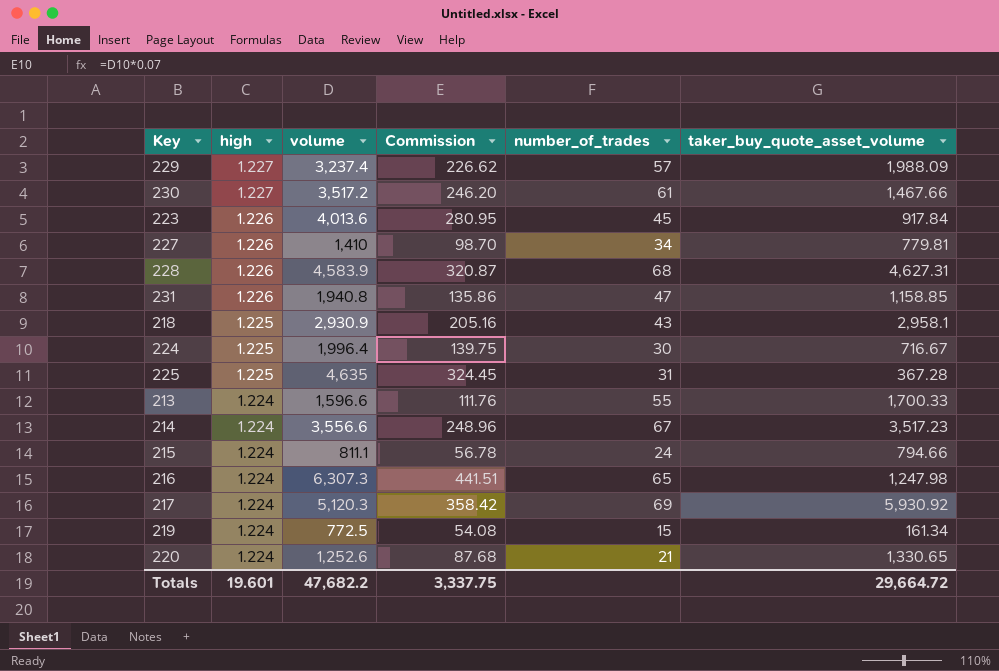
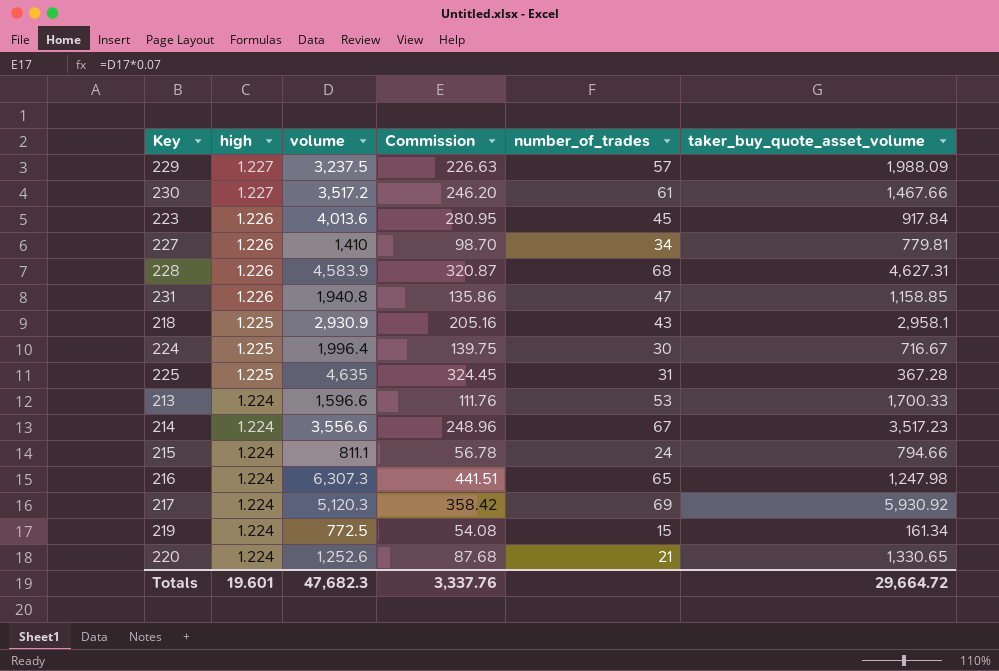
229 | volume: 3,237.4 -> 3,237.5
229 | Commission: 226.62 -> 226.63
213 | number_of_trades: 55 -> 53
Totals | volume: 47,682.2 -> 47,682.3
Totals | Commission: 3,337.75 -> 3,337.76

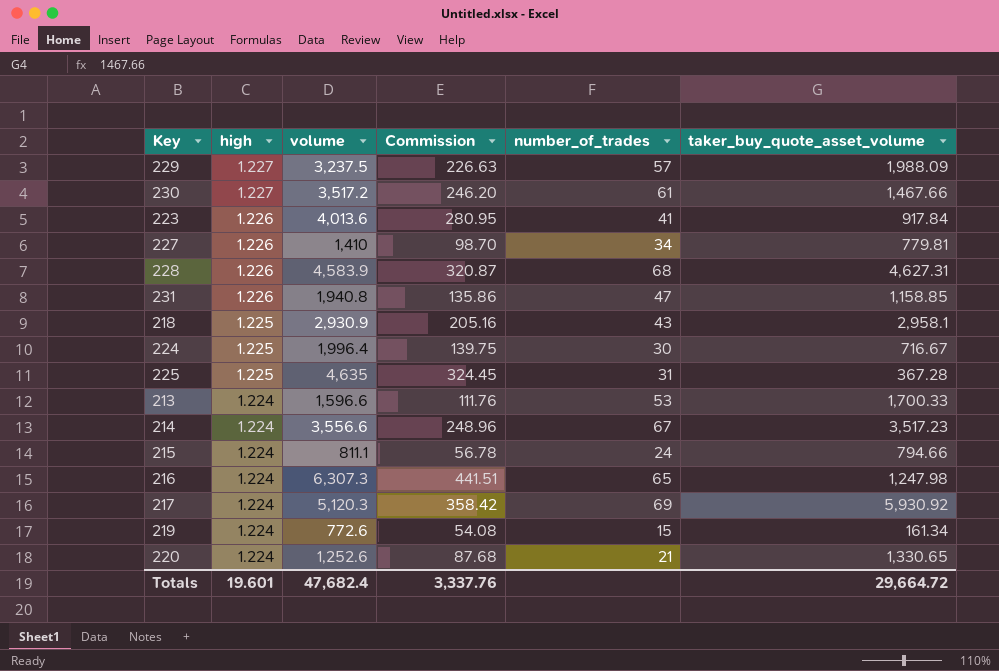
223 | number_of_trades: 45 -> 41
219 | volume: 772.5 -> 772.6
Totals | volume: 47,682.3 -> 47,682.4

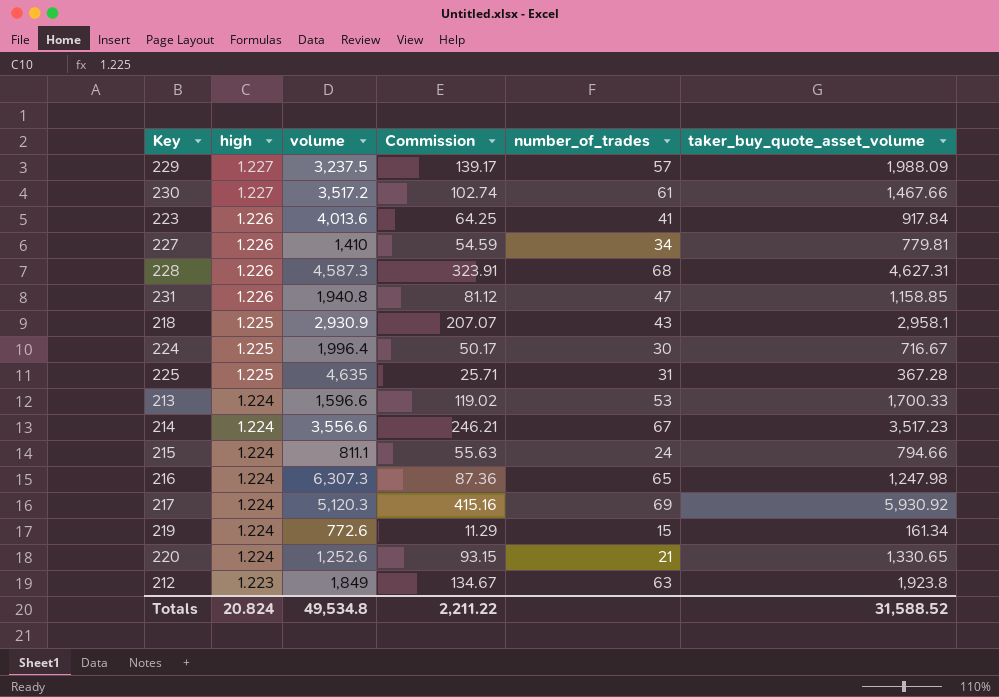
column Commission | formula: [volume] * 0.07 -> [taker_buy_quote_asset_volume] * 0.07
228 | volume: 4,583.9 -> 4,587.3
row 212: none -> 1.223 | 1,849 | 134.67 | 63 | 1,923.8
Totals | high: 19.601 -> 20.824
Totals | volume: 47,682.4 -> 49,534.8
Totals | Commission: 3,337.76 -> 2,211.22
Totals | taker_buy_quote_asset_volume: 29,664.72 -> 31,588.52

